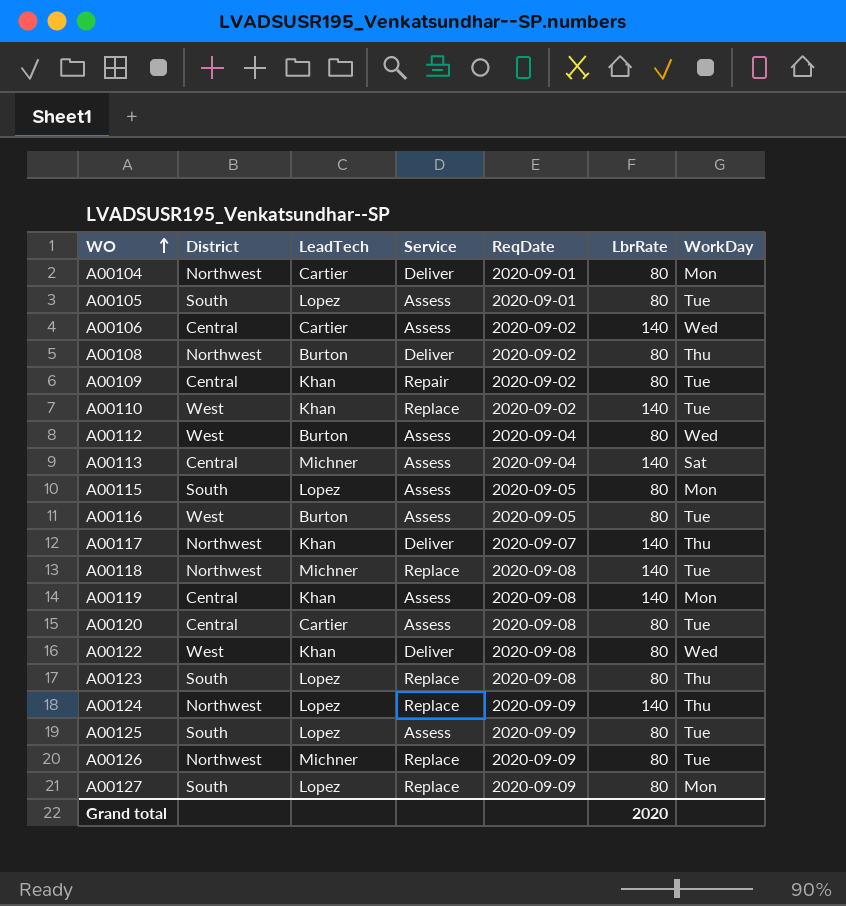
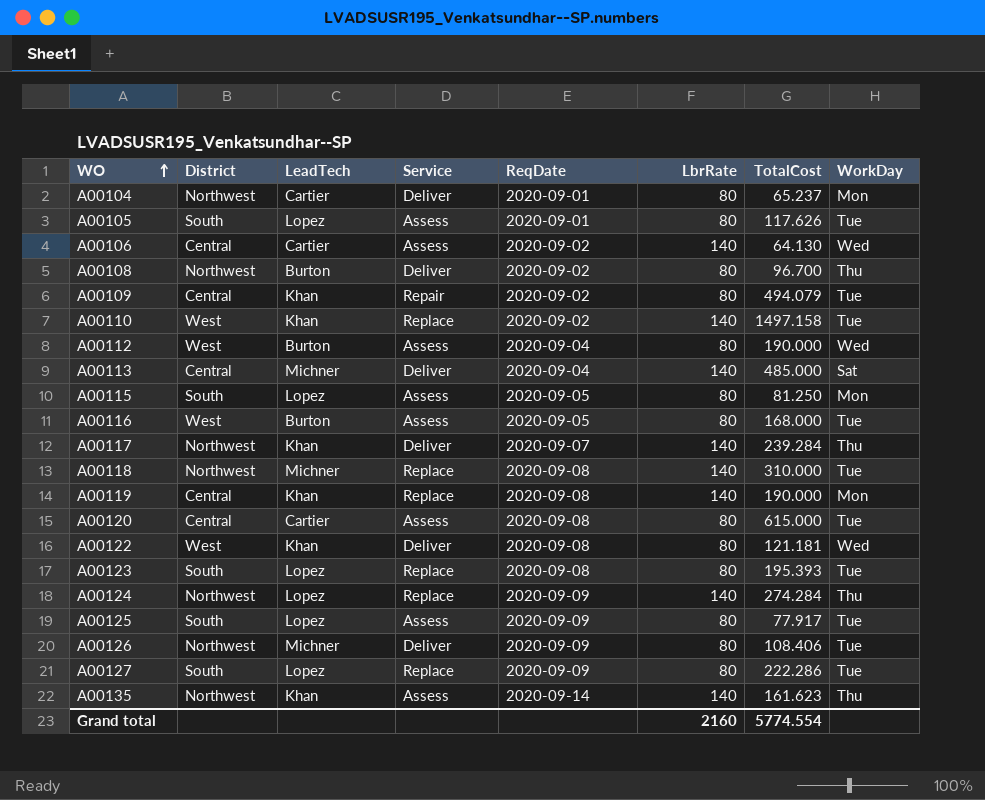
column TotalCost | position: none -> 7
A00113 | Service: Assess -> Deliver
A00119 | Service: Assess -> Replace
A00123 | WorkDay: Thu -> Tue
A00126 | Service: Replace -> Deliver
A00127 | WorkDay: Mon -> Tue
row A00135: none -> Northwest | Khan | Assess | 2020-09-14 | 140 | 161.623 | Thu
Grand total | LbrRate: 2020 -> 2160

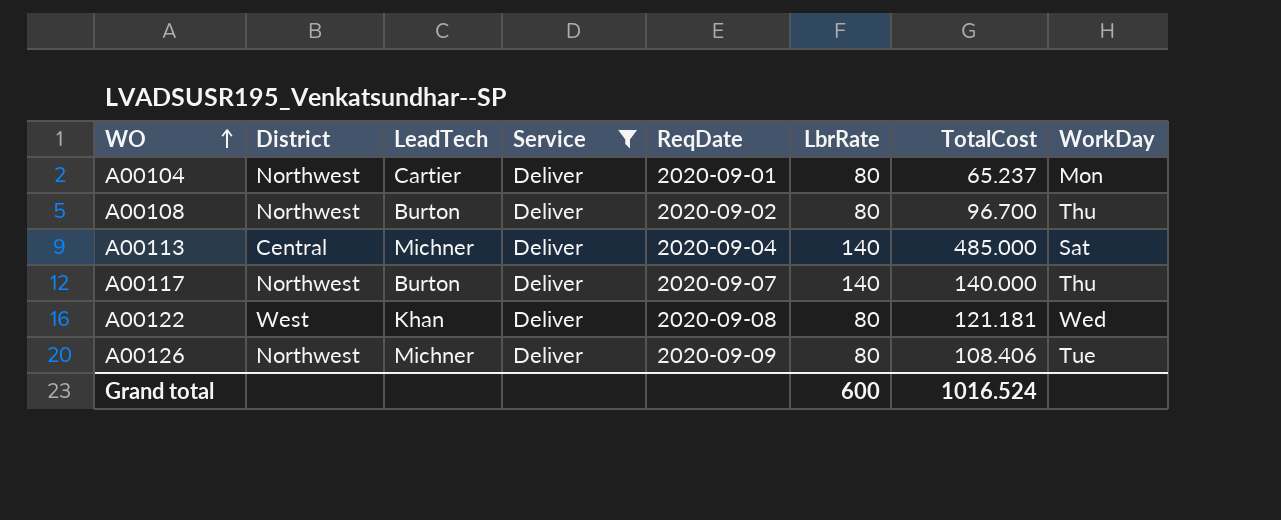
filter: none -> Service = Deliver
A00117 | LeadTech: Khan -> Burton
A00117 | TotalCost: 239.284 -> 140.000
Grand total | LbrRate: 2160 -> 600
Grand total | TotalCost: 5774.554 -> 1016.524

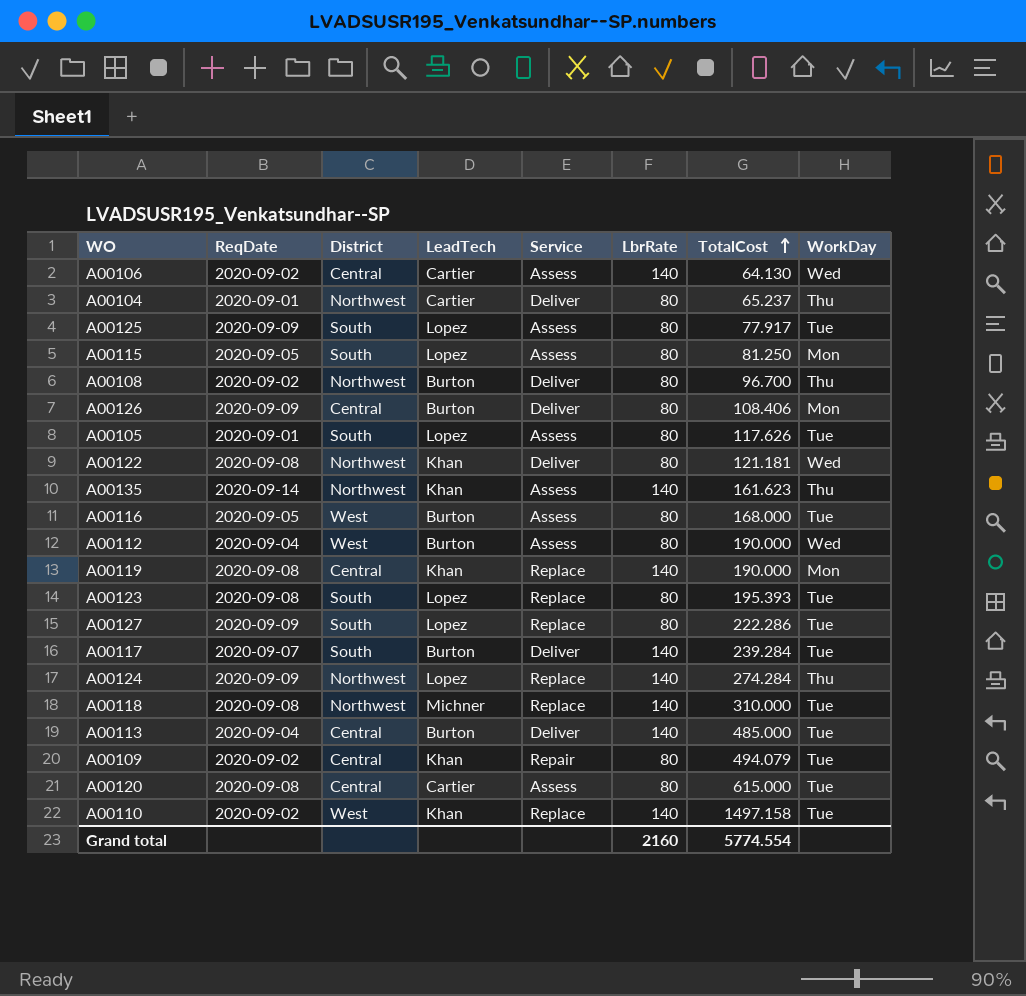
filter: Service = Deliver -> none
row order: WO ascending -> TotalCost ascending
column ReqDate | position: 5 -> 2
A00104 | WorkDay: Mon -> Thu
A00126 | District: Northwest -> Central
A00126 | LeadTech: Michner -> Burton
A00126 | WorkDay: Tue -> Mon
A00122 | District: West -> Northwest
A00117 | District: Northwest -> South
A00117 | TotalCost: 140.000 -> 239.284
A00117 | WorkDay: Thu -> Tue
A00113 | LeadTech: Michner -> Burton
A00113 | WorkDay: Sat -> Tue
Grand total | LbrRate: 600 -> 2160
Grand total | TotalCost: 1016.524 -> 5774.554

